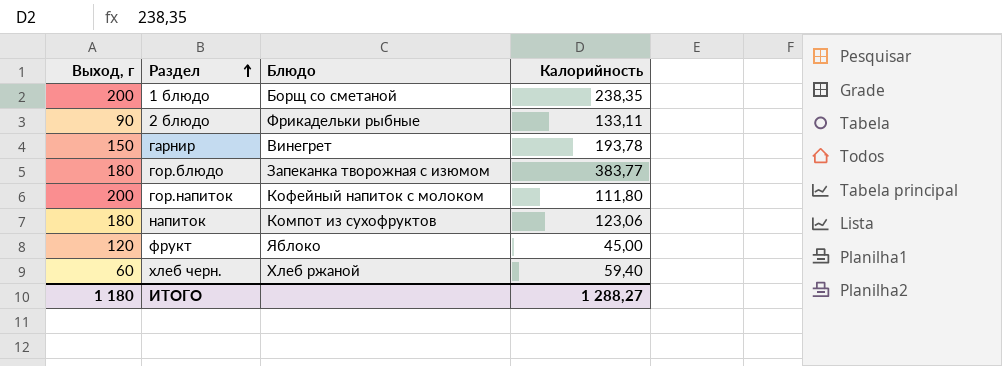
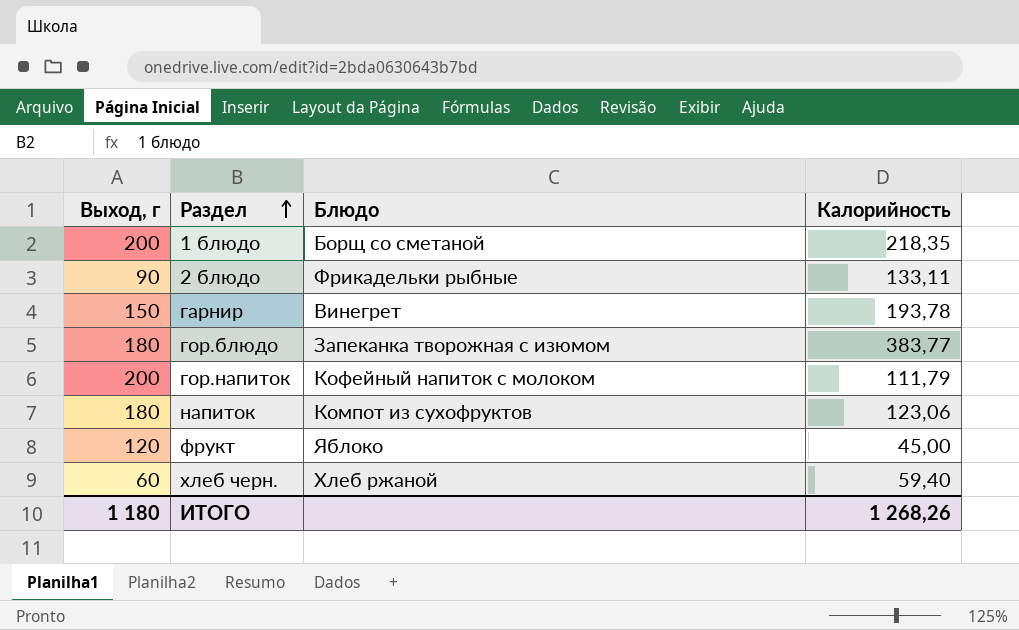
1 блюдо | Калорийность: 238,35 -> 218,35
гор.напиток | Калорийность: 111,80 -> 111,79
ИТОГО | Калорийность: 1 288,27 -> 1 268,26

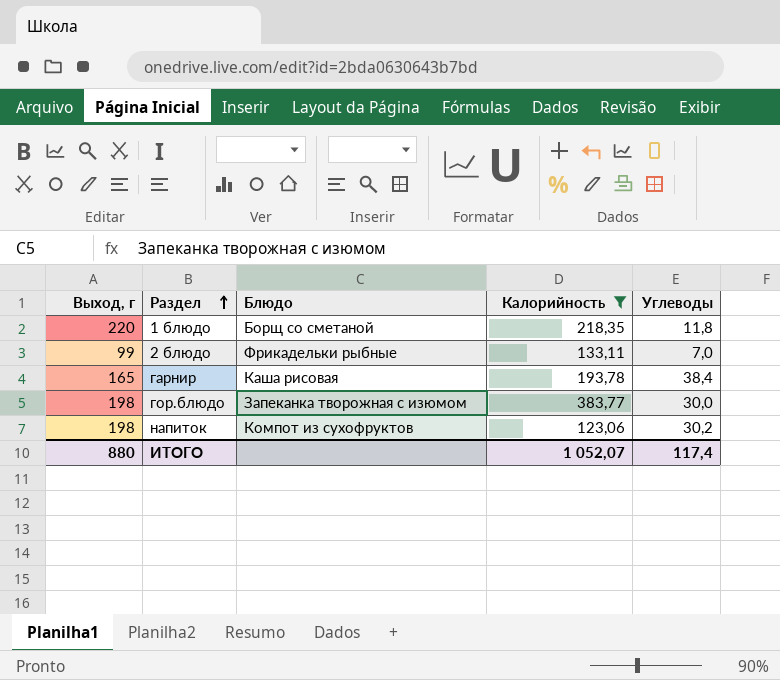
filter: none -> Калорийность >= 123,06
column Углеводы | position: none -> 5
1 блюдо | Выход, г: 200 -> 220
2 блюдо | Выход, г: 90 -> 99
гарнир | Выход, г: 150 -> 165
гарнир | Блюдо: Винегрет -> Каша рисовая
гор.блюдо | Выход, г: 180 -> 198
напиток | Выход, г: 180 -> 198
ИТОГО | Выход, г: 1 180 -> 880
ИТОГО | Калорийность: 1 268,26 -> 1 052,07

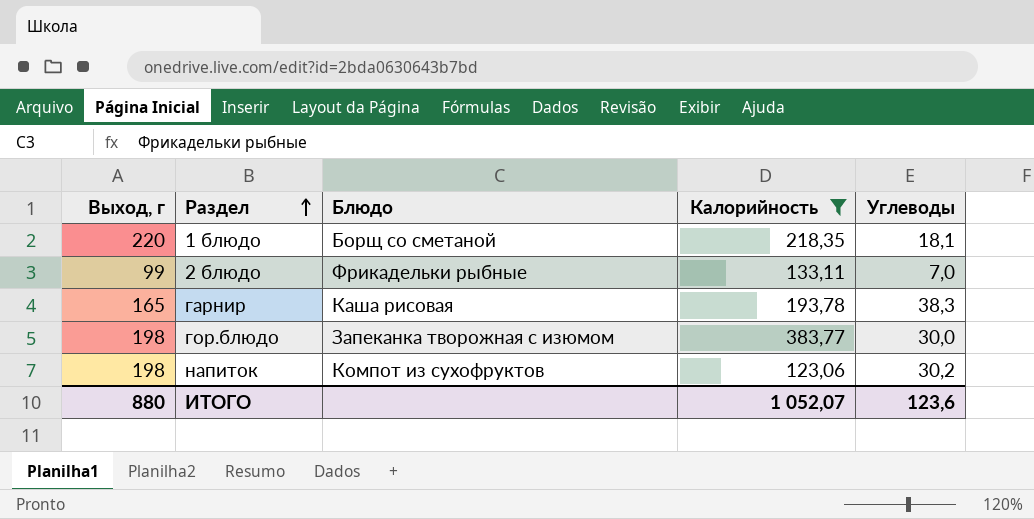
1 блюдо | Углеводы: 11,8 -> 18,1
гарнир | Углеводы: 38,4 -> 38,3
ИТОГО | Углеводы: 117,4 -> 123,6

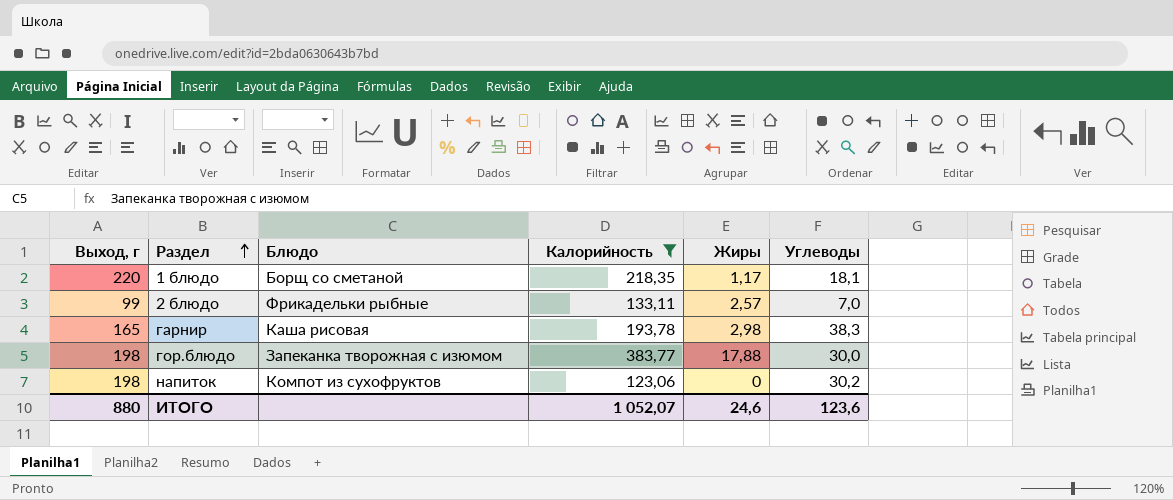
column Жиры | position: none -> 5

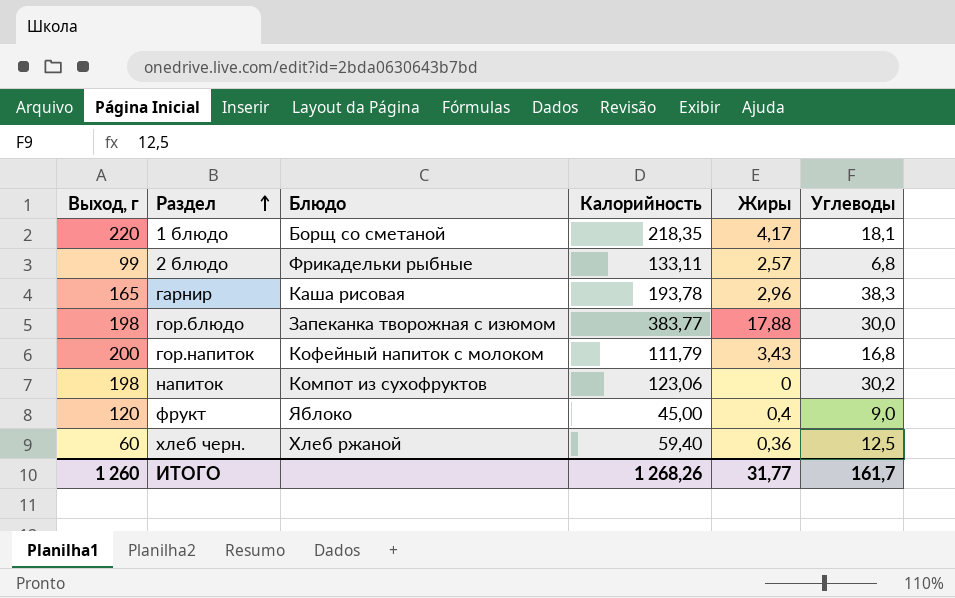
filter: Калорийность >= 123,06 -> none
1 блюдо | Жиры: 1,17 -> 4,17
2 блюдо | Углеводы: 7,0 -> 6,8
гарнир | Жиры: 2,98 -> 2,96
ИТОГО | Выход, г: 880 -> 1 260
ИТОГО | Калорийность: 1 052,07 -> 1 268,26
ИТОГО | Жиры: 24,6 -> 31,77
ИТОГО | Углеводы: 123,6 -> 161,7

